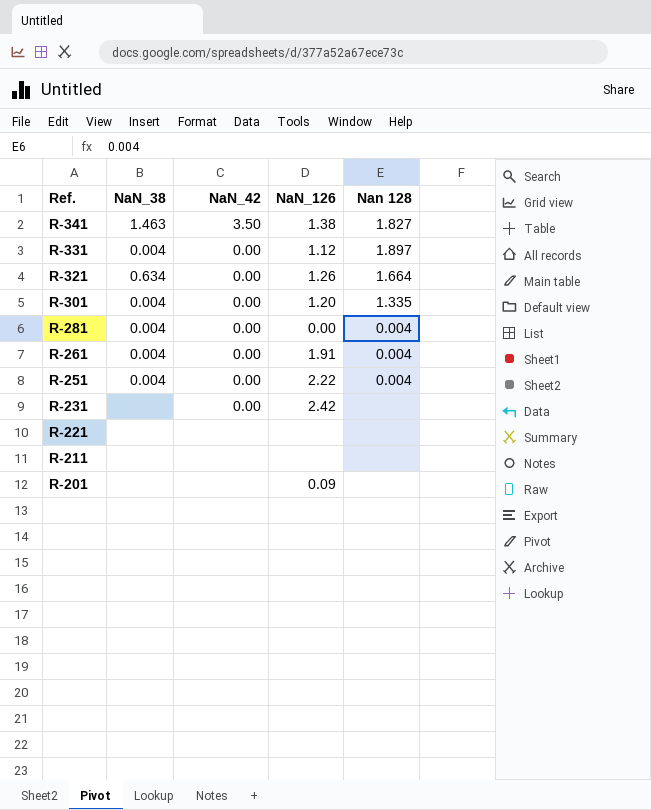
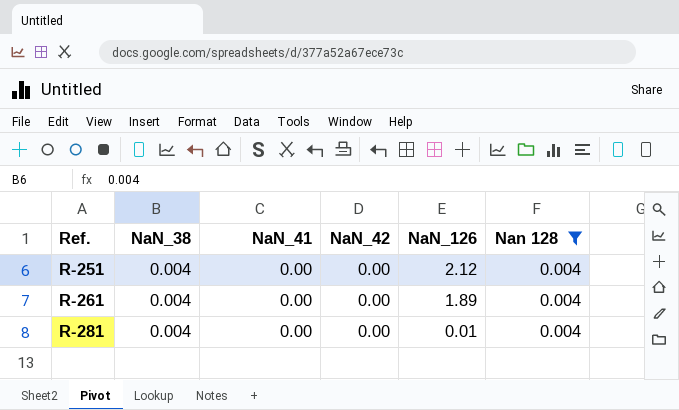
filter: none -> Nan 128 = 0.004
row order: Ref. descending -> Ref. ascending
column NaN_41 | position: none -> 3
R-251 | NaN_126: 2.22 -> 2.12
R-261 | NaN_126: 1.91 -> 1.89
R-281 | NaN_126: 0.00 -> 0.01

